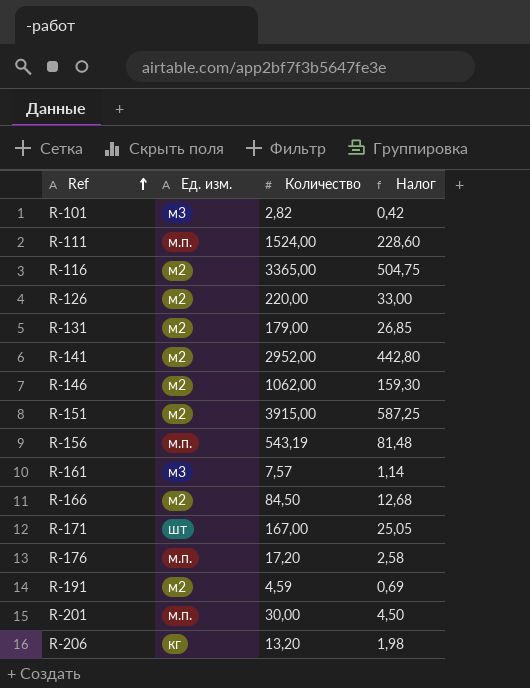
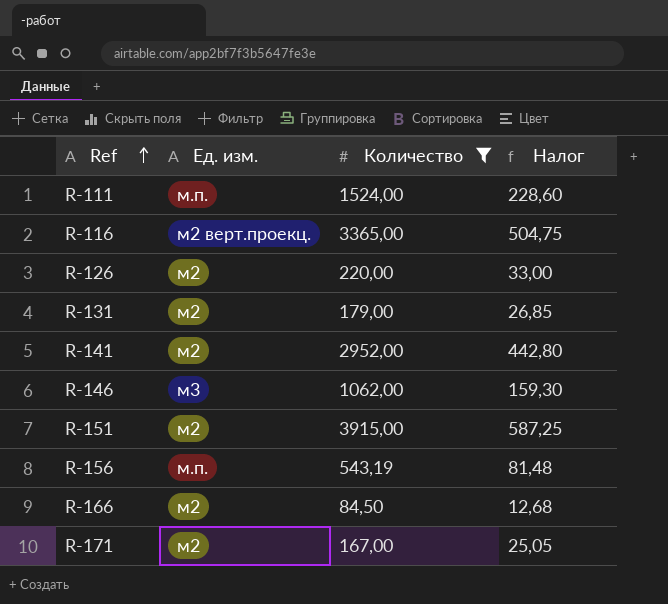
filter: none -> Количество >= 84,50
R-116 | Ед. изм.: м2 -> м2 верт.проекц.
R-146 | Ед. изм.: м2 -> м3
R-171 | Ед. изм.: шт -> м2

